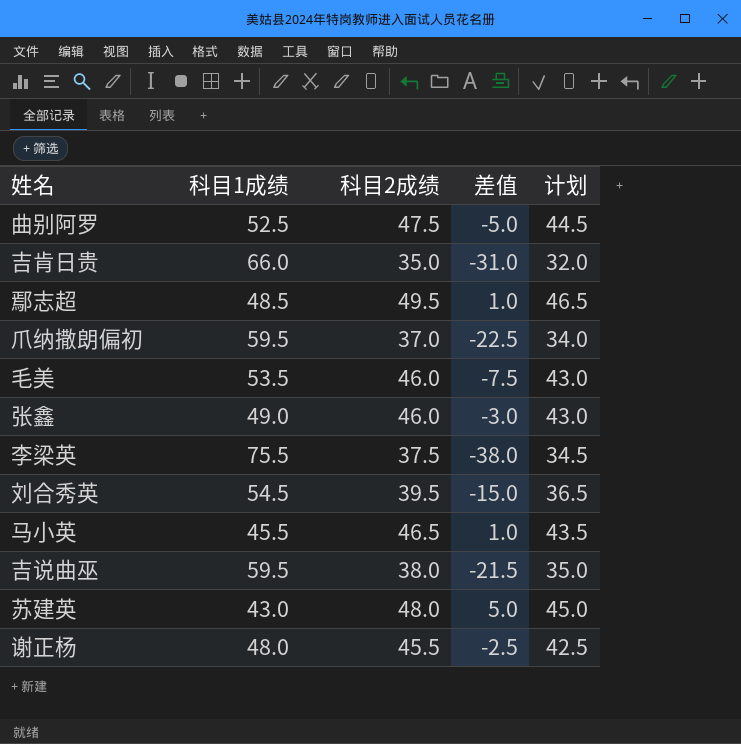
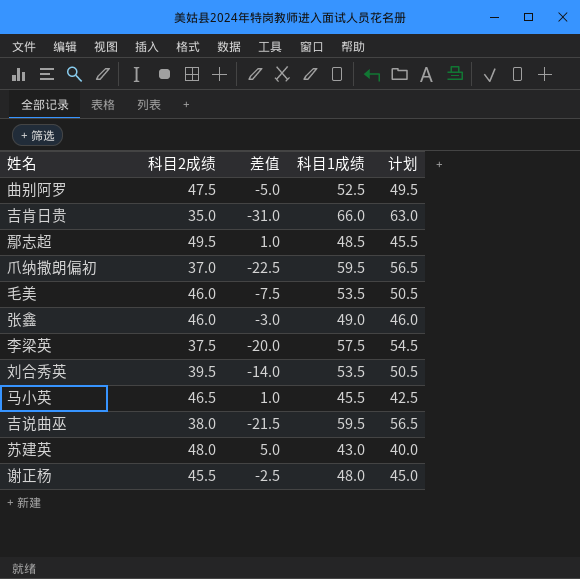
column 科目1成绩 | position: 2 -> 4
column 计划 | formula: [科目2成绩] - 3 -> [科目1成绩] - 3
李梁英 | 差值: -38.0 -> -20.0
李梁英 | 科目1成绩: 75.5 -> 57.5
刘合秀英 | 差值: -15.0 -> -14.0
刘合秀英 | 科目1成绩: 54.5 -> 53.5

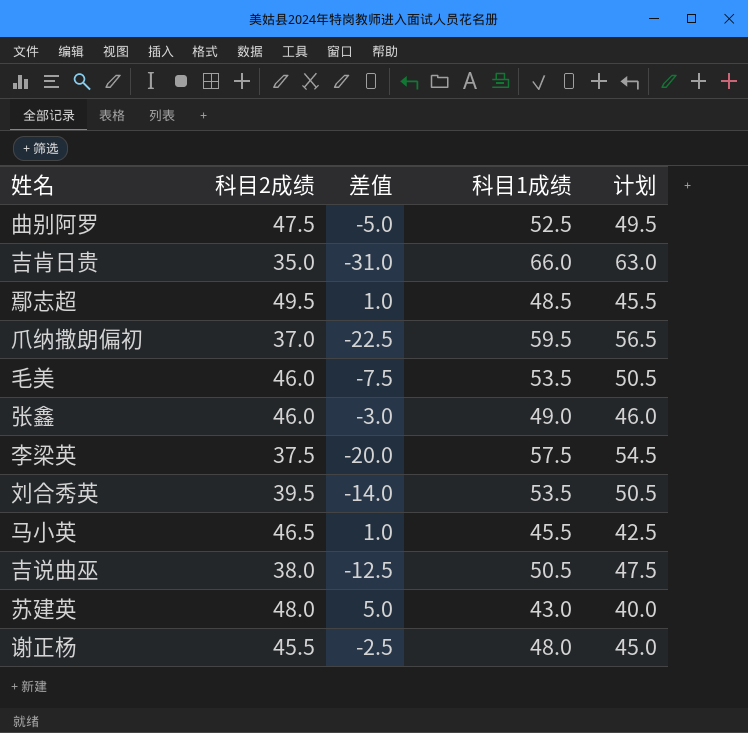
吉说曲巫 | 差值: -21.5 -> -12.5
吉说曲巫 | 科目1成绩: 59.5 -> 50.5
吉说曲巫 | 计划: 56.5 -> 47.5

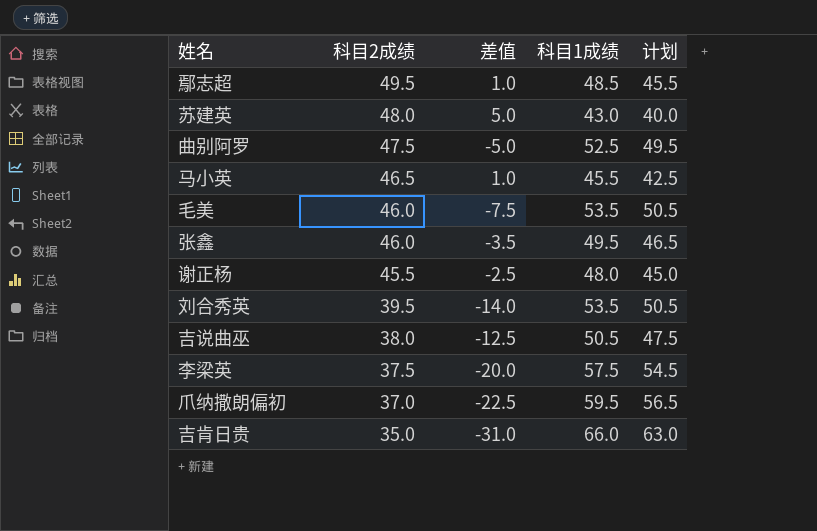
row order: none -> 科目2成绩 descending
张鑫 | 差值: -3.0 -> -3.5
张鑫 | 科目1成绩: 49.0 -> 49.5
张鑫 | 计划: 46.0 -> 46.5

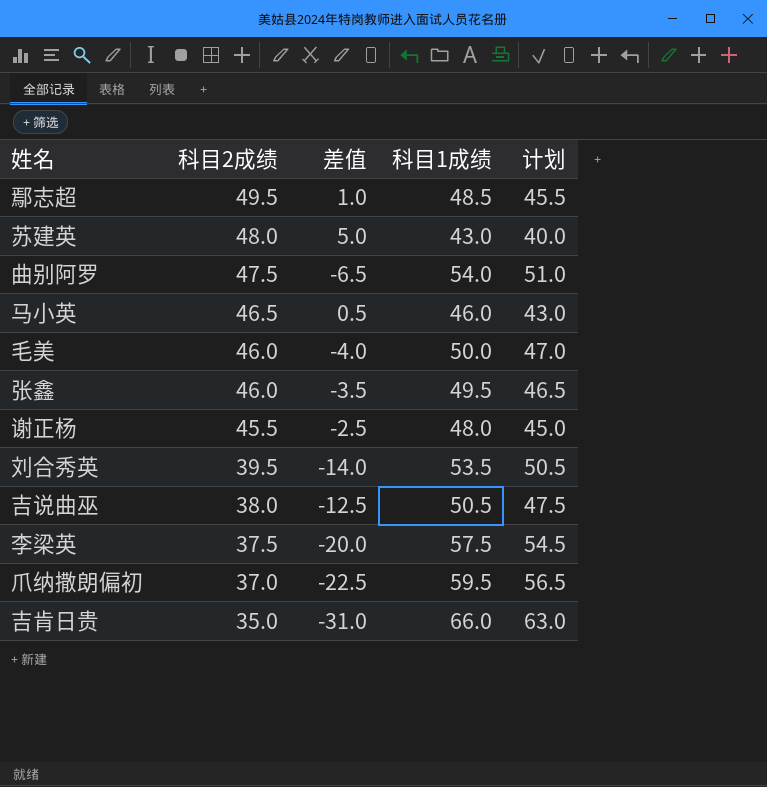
曲别阿罗 | 差值: -5.0 -> -6.5
曲别阿罗 | 科目1成绩: 52.5 -> 54.0
曲别阿罗 | 计划: 49.5 -> 51.0
马小英 | 差值: 1.0 -> 0.5
马小英 | 科目1成绩: 45.5 -> 46.0
马小英 | 计划: 42.5 -> 43.0
毛美 | 差值: -7.5 -> -4.0
毛美 | 科目1成绩: 53.5 -> 50.0
毛美 | 计划: 50.5 -> 47.0

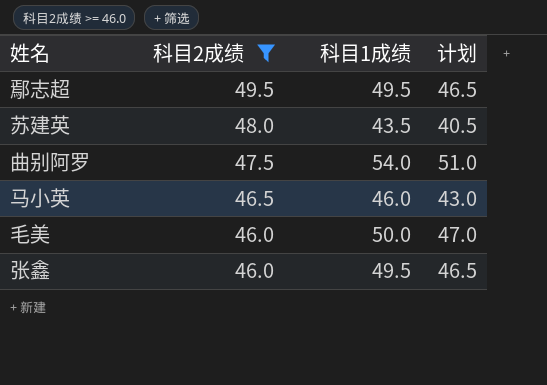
filter: none -> 科目2成绩 >= 46.0
column 差值 | formula: [科目2成绩] - [科目1成绩] -> none
鄢志超 | 科目1成绩: 48.5 -> 49.5
鄢志超 | 计划: 45.5 -> 46.5
苏建英 | 科目1成绩: 43.0 -> 43.5
苏建英 | 计划: 40.0 -> 40.5

